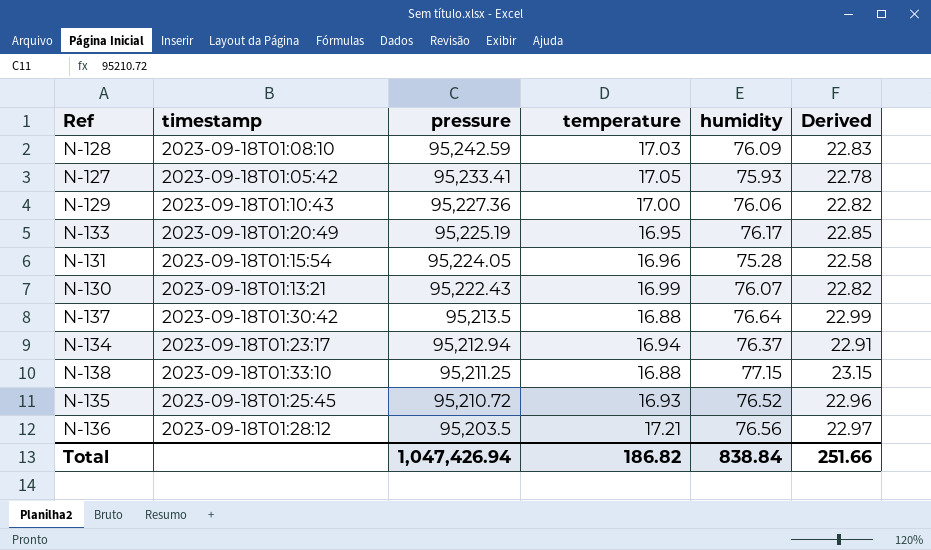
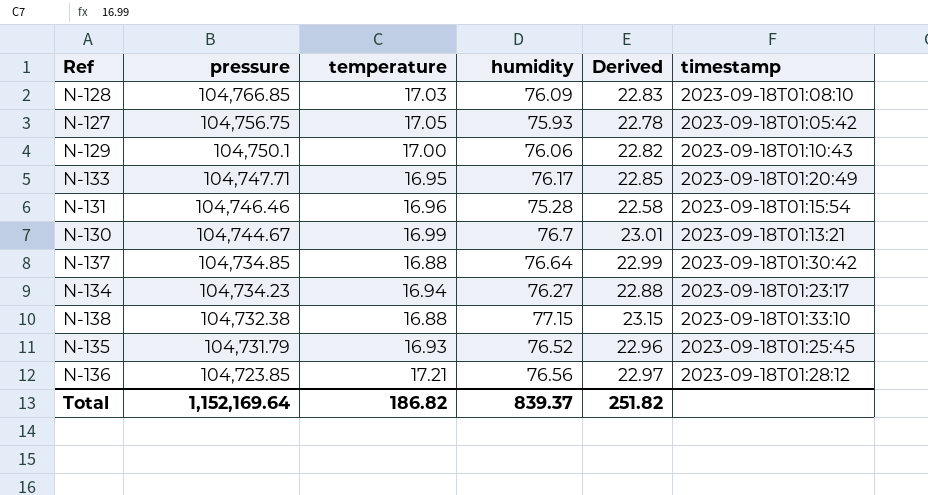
column timestamp | position: 2 -> 6
N-128 | pressure: 95,242.59 -> 104,766.85
N-127 | pressure: 95,233.41 -> 104,756.75
N-129 | pressure: 95,227.36 -> 104,750.1
N-133 | pressure: 95,225.19 -> 104,747.71
N-131 | pressure: 95,224.05 -> 104,746.46
N-130 | pressure: 95,222.43 -> 104,744.67
N-130 | humidity: 76.07 -> 76.7
N-130 | Derived: 22.82 -> 23.01
N-137 | pressure: 95,213.5 -> 104,734.85
N-134 | pressure: 95,212.94 -> 104,734.23
N-134 | humidity: 76.37 -> 76.27
N-134 | Derived: 22.91 -> 22.88
N-138 | pressure: 95,211.25 -> 104,732.38
N-135 | pressure: 95,210.72 -> 104,731.79
N-136 | pressure: 95,203.5 -> 104,723.85
Total | pressure: 1,047,426.94 -> 1,152,169.64
Total | humidity: 838.84 -> 839.37
Total | Derived: 251.66 -> 251.82

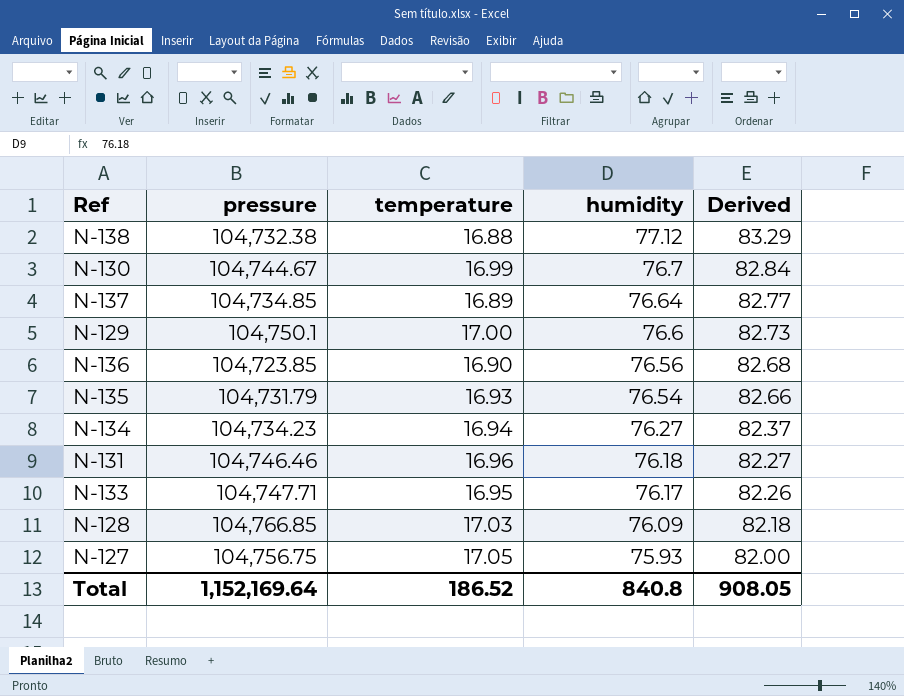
row order: pressure descending -> humidity descending
column timestamp | position: 6 -> none
column Derived | formula: [humidity] * 0.3 -> [humidity] * 1.08
N-138 | humidity: 77.15 -> 77.12
N-137 | temperature: 16.88 -> 16.89
N-129 | humidity: 76.06 -> 76.6
N-136 | temperature: 17.21 -> 16.90
N-135 | humidity: 76.52 -> 76.54
N-131 | humidity: 75.28 -> 76.18
Total | temperature: 186.82 -> 186.52
Total | humidity: 839.37 -> 840.8
Total | Derived: 251.82 -> 908.05

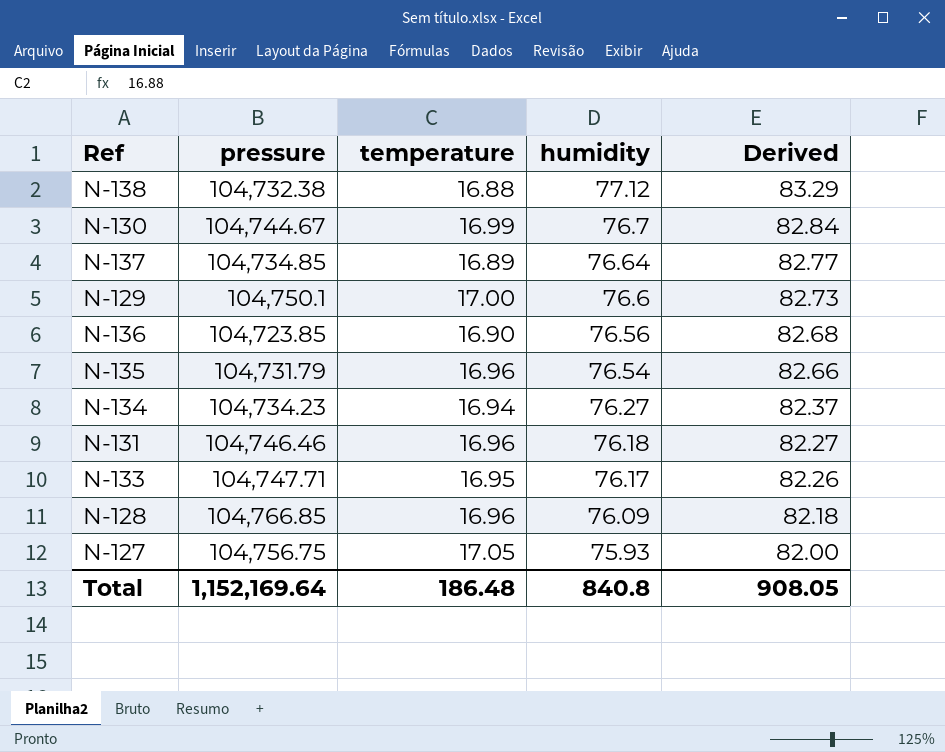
N-135 | temperature: 16.93 -> 16.96
N-128 | temperature: 17.03 -> 16.96
Total | temperature: 186.52 -> 186.48

